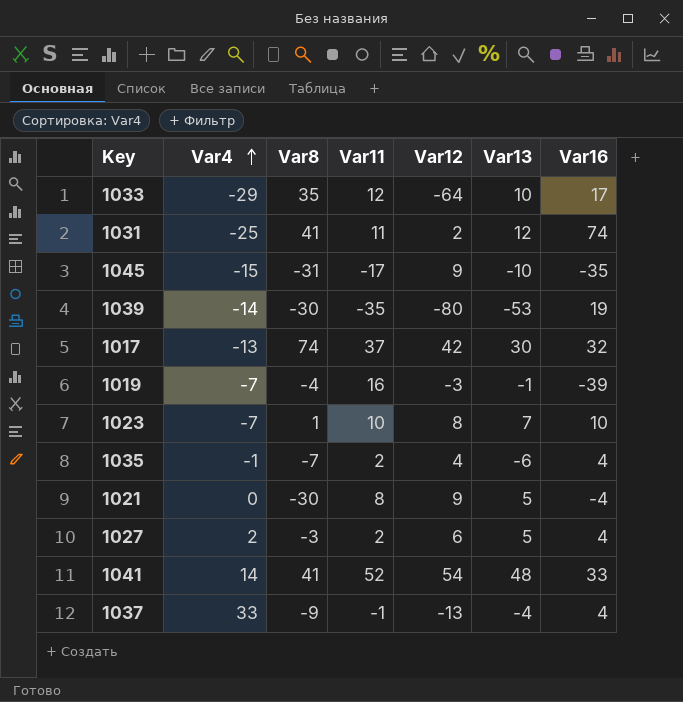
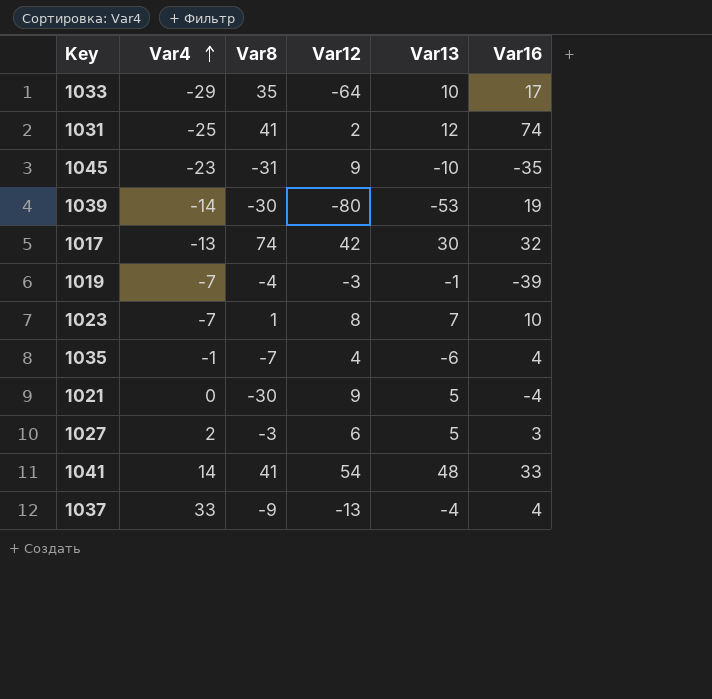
column Var11 | position: 4 -> none
1045 | Var4: -15 -> -23
1027 | Var16: 4 -> 3

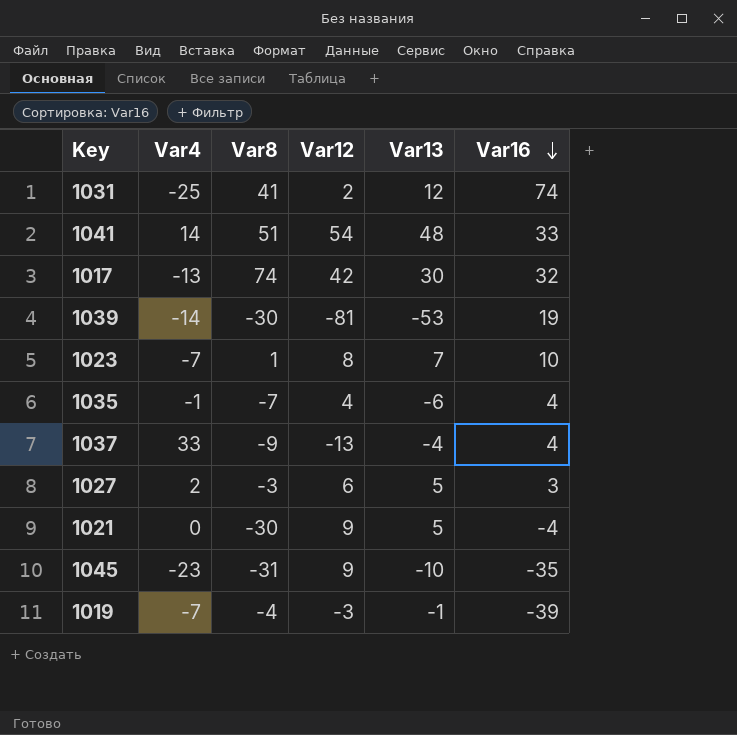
row order: Var4 ascending -> Var16 descending
row 1033: -29 | 35 | -64 | 10 | 17 -> none
1041 | Var8: 41 -> 51
1039 | Var12: -80 -> -81

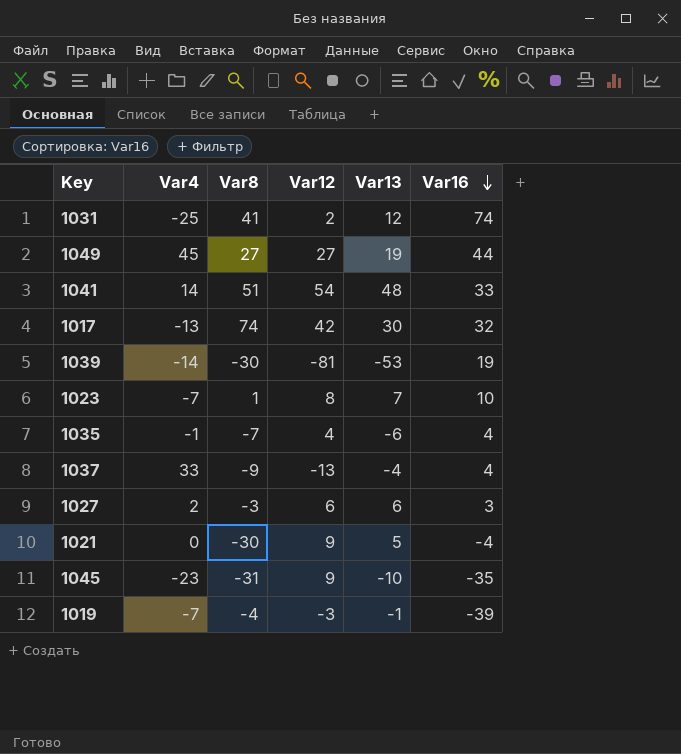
row 1049: none -> 45 | 27 | 27 | 19 | 44
1027 | Var13: 5 -> 6

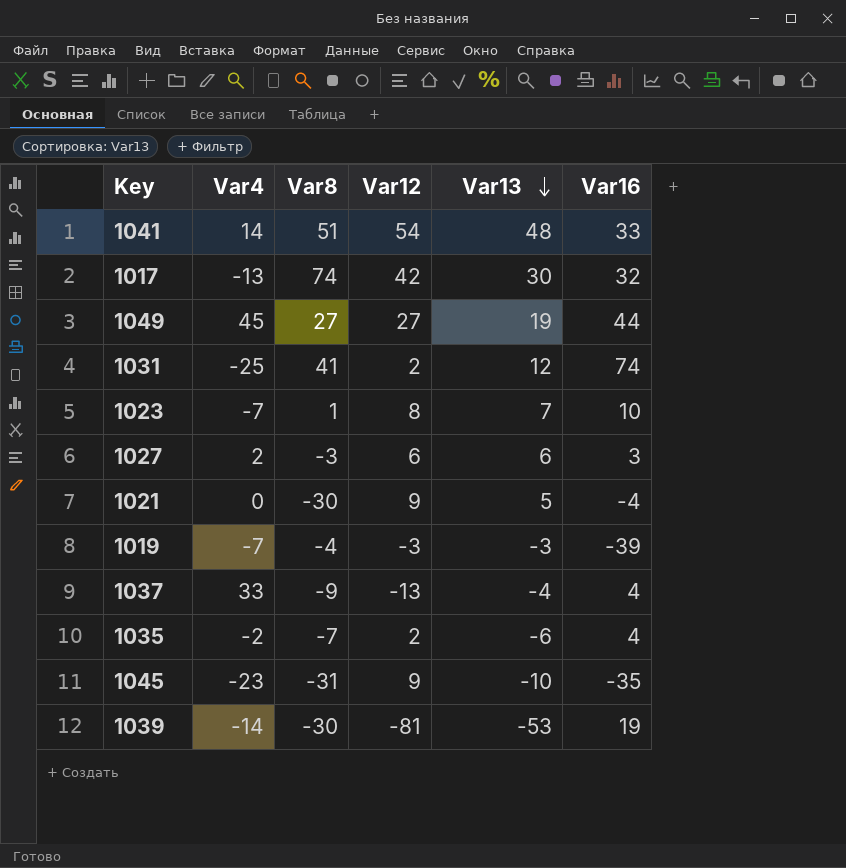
row order: Var16 descending -> Var13 descending
1019 | Var13: -1 -> -3
1035 | Var4: -1 -> -2
1035 | Var12: 4 -> 2

